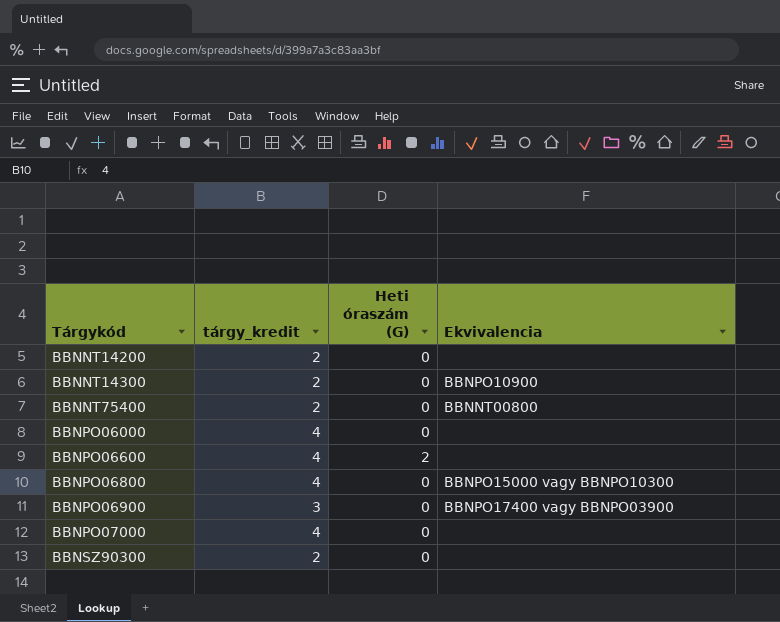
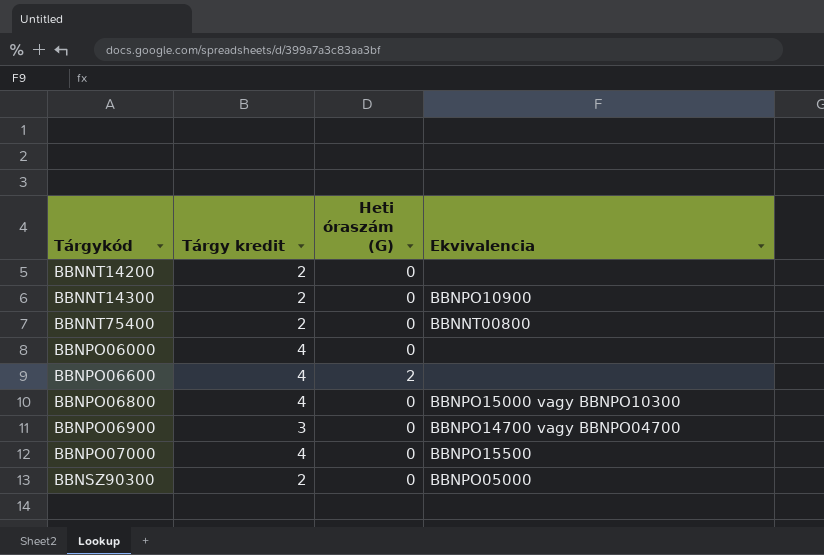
column name: tárgy_kredit -> Tárgy kredit
BBNPO06900 | Ekvivalencia: BBNPO17400 vagy BBNPO03900 -> BBNPO14700 vagy BBNPO04700
BBNPO07000 | Ekvivalencia: none -> BBNPO15500
BBNSZ90300 | Ekvivalencia: none -> BBNPO05000

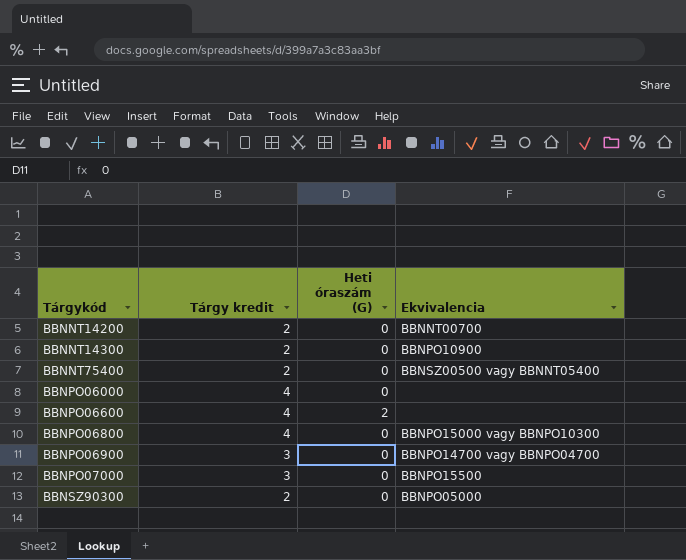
BBNNT14200 | Ekvivalencia: none -> BBNNT00700
BBNNT75400 | Ekvivalencia: BBNNT00800 -> BBNSZ00500 vagy BBNNT05400
BBNPO07000 | Tárgy kredit: 4 -> 3

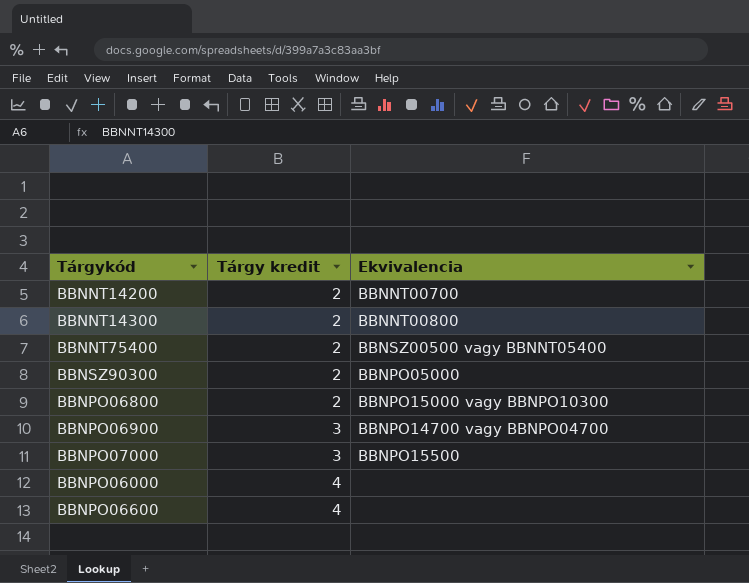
row order: Tárgykód ascending -> Tárgy kredit ascending
column Heti óraszám (G) | position: 3 -> none
BBNNT14300 | Ekvivalencia: BBNPO10900 -> BBNNT00800
BBNPO06800 | Tárgy kredit: 4 -> 2

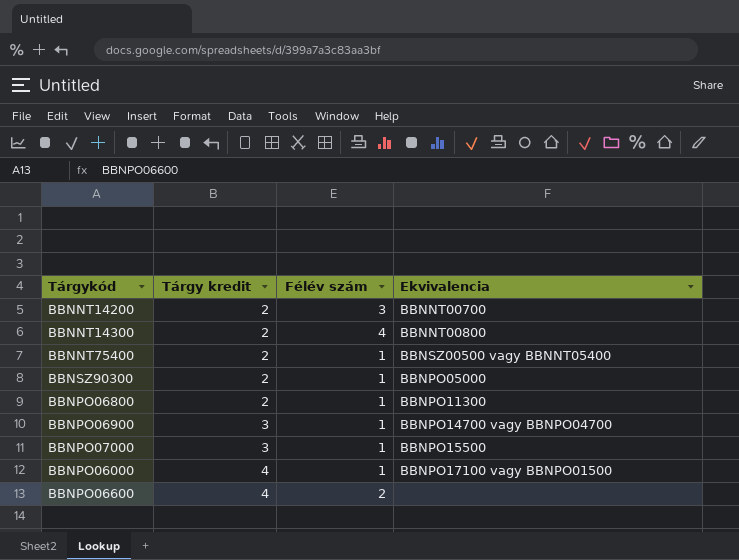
column Félév szám | position: none -> 3
BBNPO06800 | Ekvivalencia: BBNPO15000 vagy BBNPO10300 -> BBNPO11300
BBNPO06000 | Ekvivalencia: none -> BBNPO17100 vagy BBNPO01500

